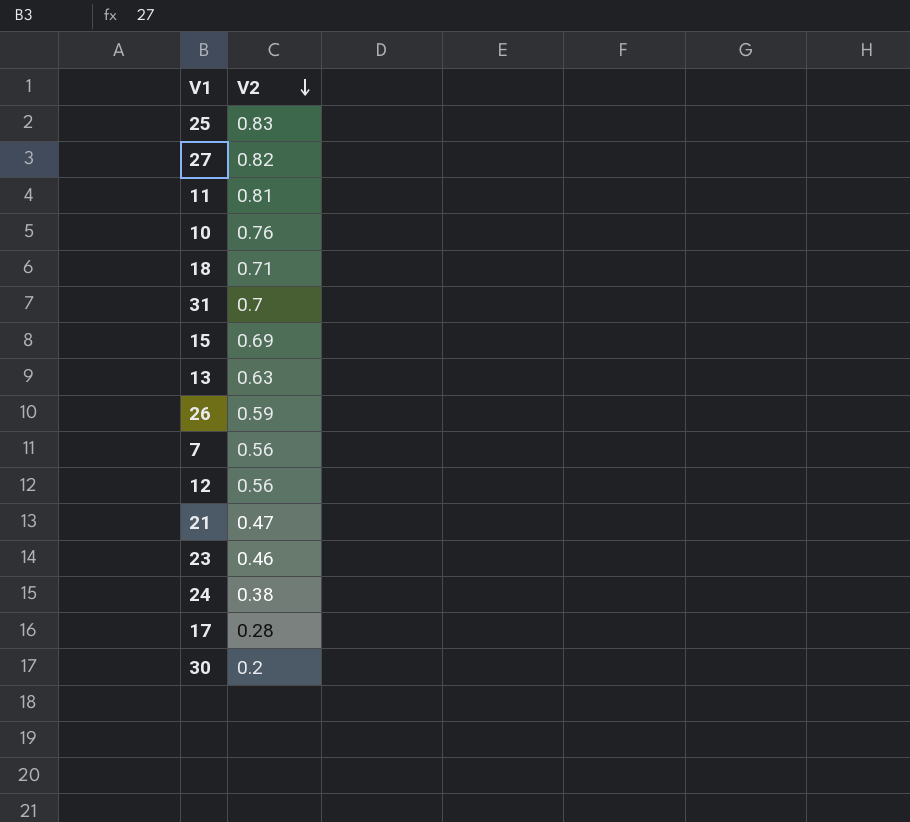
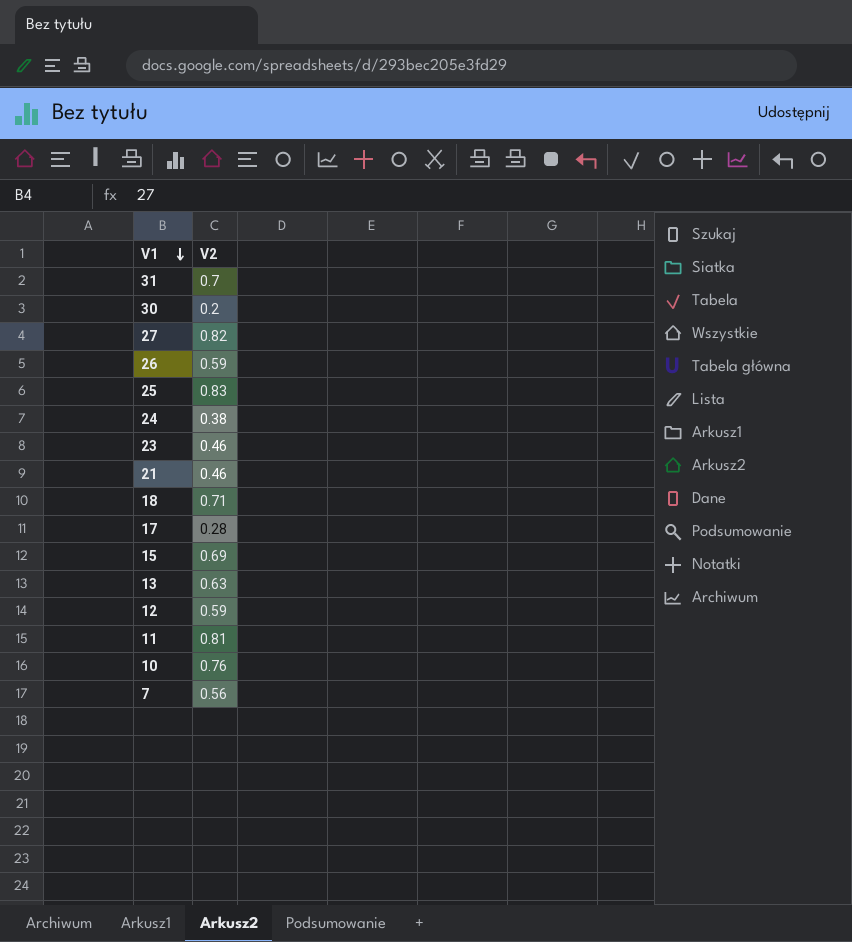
row order: V2 descending -> V1 descending
21 | V2: 0.47 -> 0.46
12 | V2: 0.56 -> 0.59

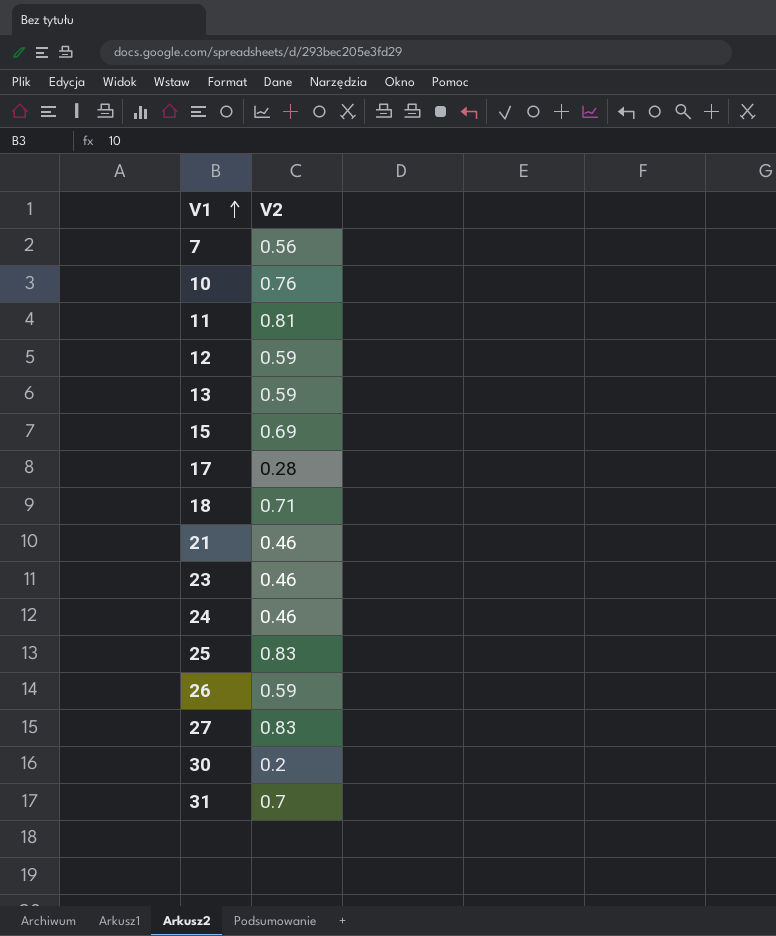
row order: V1 descending -> V1 ascending
13 | V2: 0.63 -> 0.59
24 | V2: 0.38 -> 0.46
27 | V2: 0.82 -> 0.83

